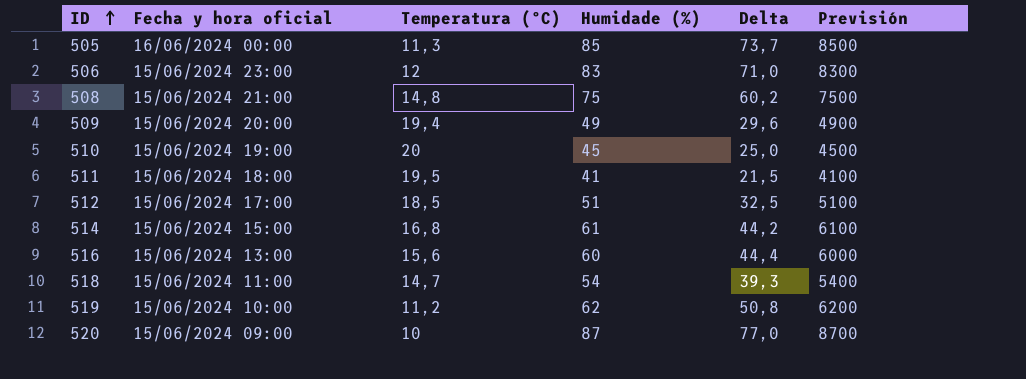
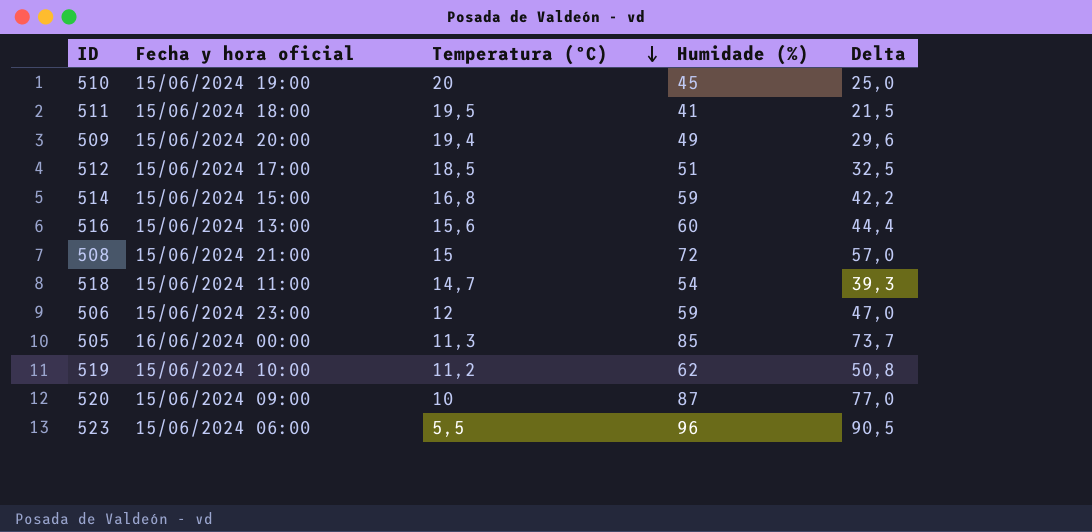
row order: ID ascending -> Temperatura (ºC) descending
column Previsión | formula: [Humidade (%)] * 100 -> none
514 | Humidade (%): 61 -> 59
514 | Delta: 44,2 -> 42,2
508 | Temperatura (ºC): 14,8 -> 15
508 | Humidade (%): 75 -> 72
508 | Delta: 60,2 -> 57,0
506 | Humidade (%): 83 -> 59
506 | Delta: 71,0 -> 47,0
row 523: none -> 15/06/2024 06:00 | 5,5 | 96 | 90,5

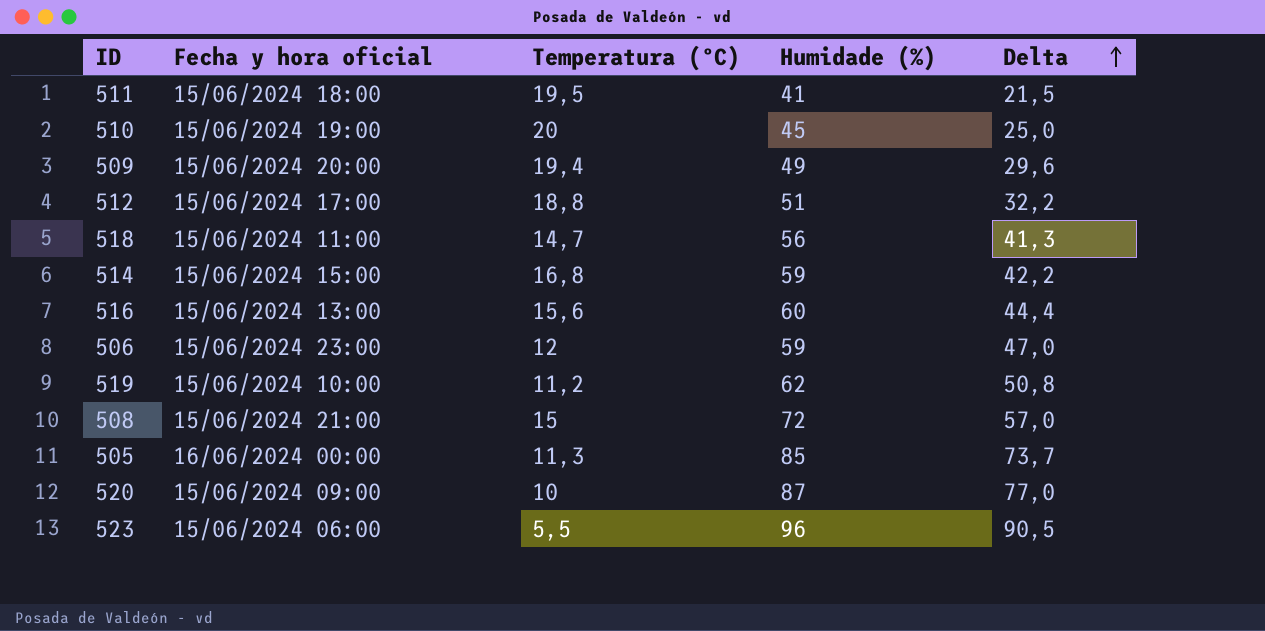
row order: Temperatura (ºC) descending -> Delta ascending
512 | Temperatura (ºC): 18,5 -> 18,8
512 | Delta: 32,5 -> 32,2
518 | Humidade (%): 54 -> 56
518 | Delta: 39,3 -> 41,3

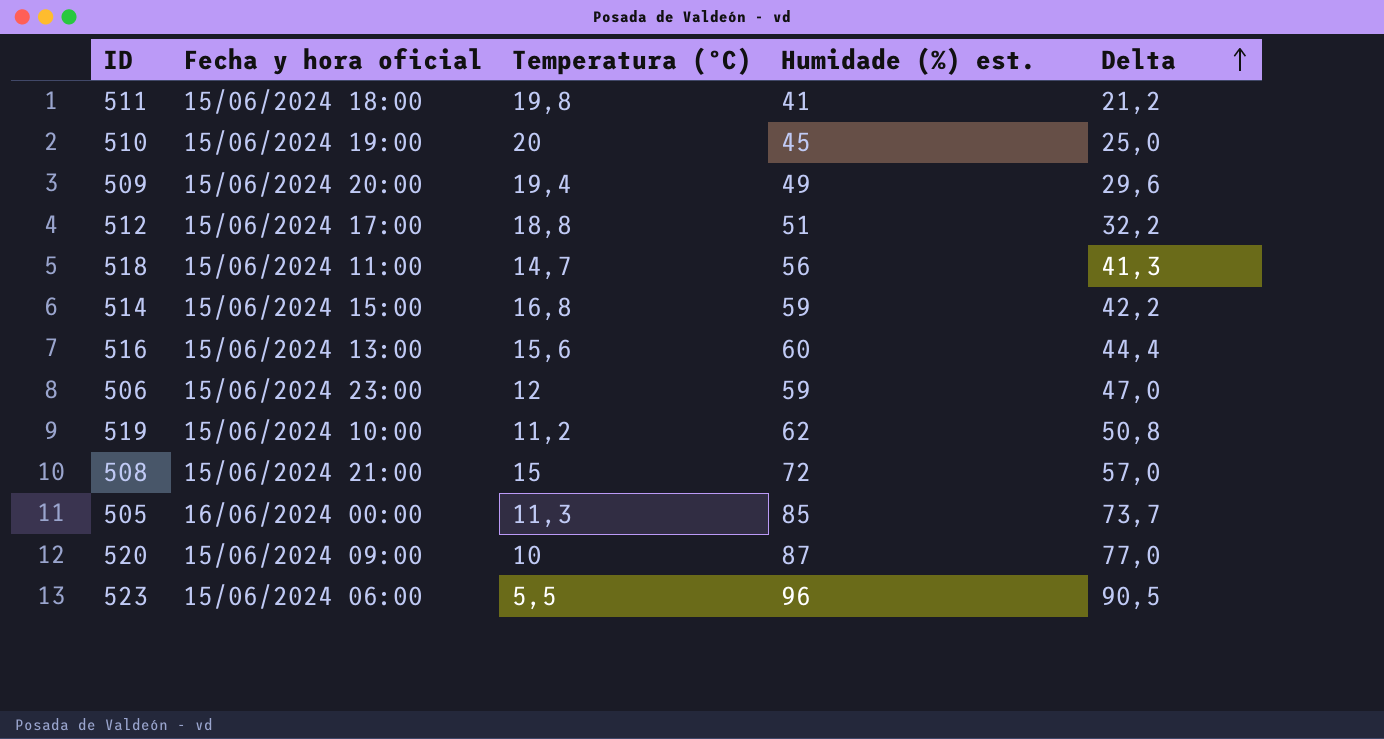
column name: Humidade (%) -> Humidade (%) est.
511 | Temperatura (ºC): 19,5 -> 19,8
511 | Delta: 21,5 -> 21,2

